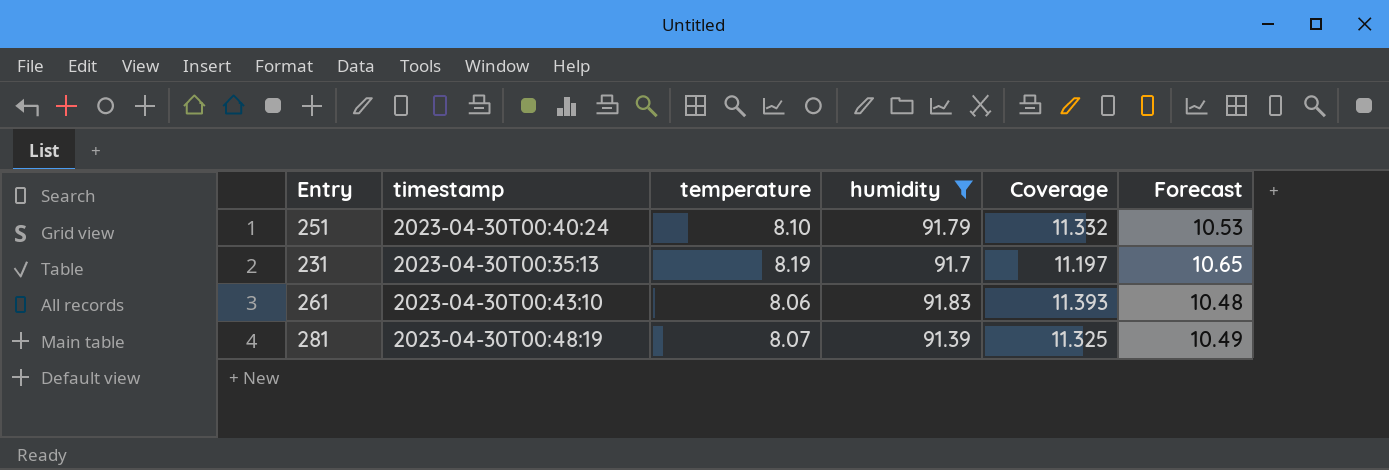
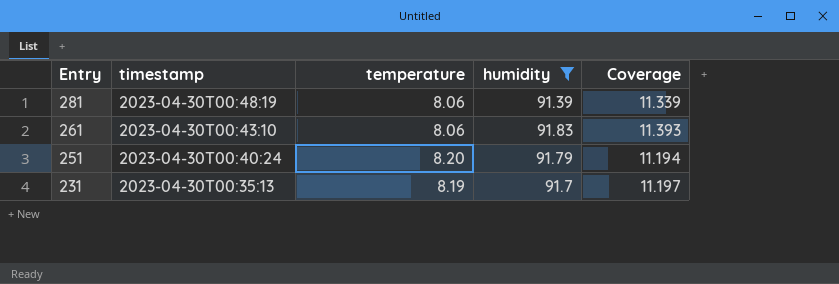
row order: none -> Entry descending
column Forecast | formula: [temperature] * 1.3 -> none
281 | temperature: 8.07 -> 8.06
281 | Coverage: 11.325 -> 11.339
251 | temperature: 8.10 -> 8.20
251 | Coverage: 11.332 -> 11.194

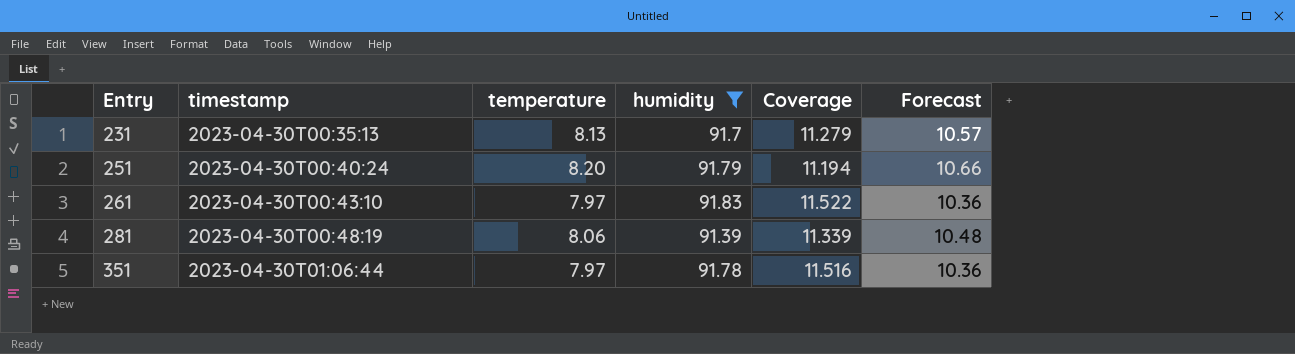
row order: Entry descending -> Entry ascending
column Forecast | formula: none -> [temperature] * 1.3
231 | temperature: 8.19 -> 8.13
231 | Coverage: 11.197 -> 11.279
261 | temperature: 8.06 -> 7.97
261 | Coverage: 11.393 -> 11.522
row 351: none -> 2023-04-30T01:06:44 | 7.97 | 91.78 | 11.516 | 10.36

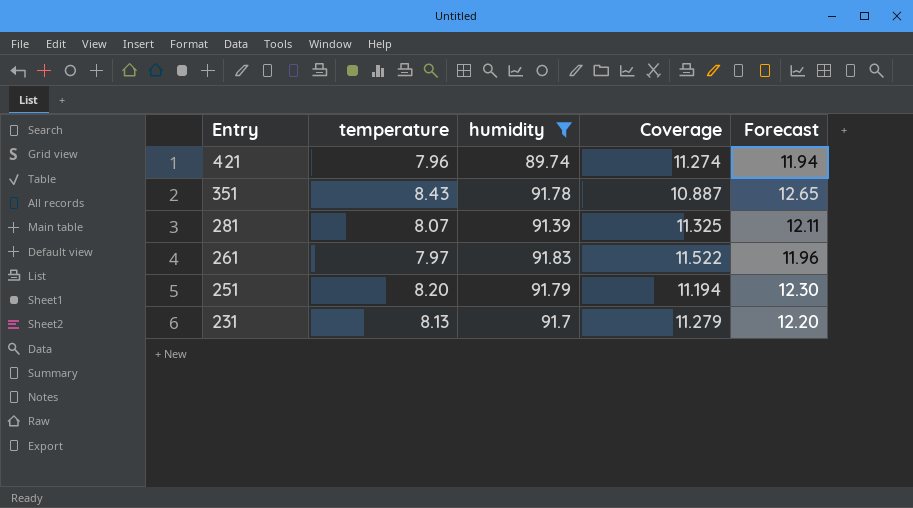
row order: Entry ascending -> Entry descending
column timestamp | position: 2 -> none
column Forecast | formula: [temperature] * 1.3 -> [temperature] * 1.5
row 421: none -> 7.96 | 89.74 | 11.274 | 11.94
351 | temperature: 7.97 -> 8.43
351 | Coverage: 11.516 -> 10.887
281 | temperature: 8.06 -> 8.07
281 | Coverage: 11.339 -> 11.325

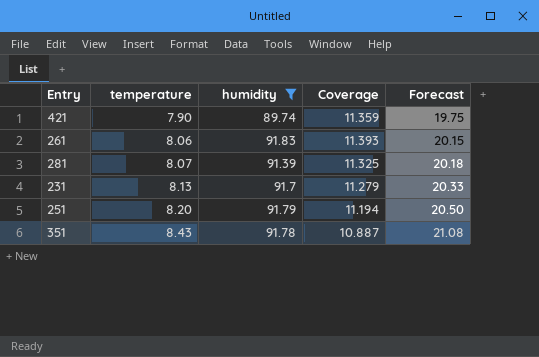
row order: Entry descending -> temperature ascending
column Forecast | formula: [temperature] * 1.5 -> [temperature] * 2.5
421 | temperature: 7.96 -> 7.90
421 | Coverage: 11.274 -> 11.359
261 | temperature: 7.97 -> 8.06
261 | Coverage: 11.522 -> 11.393

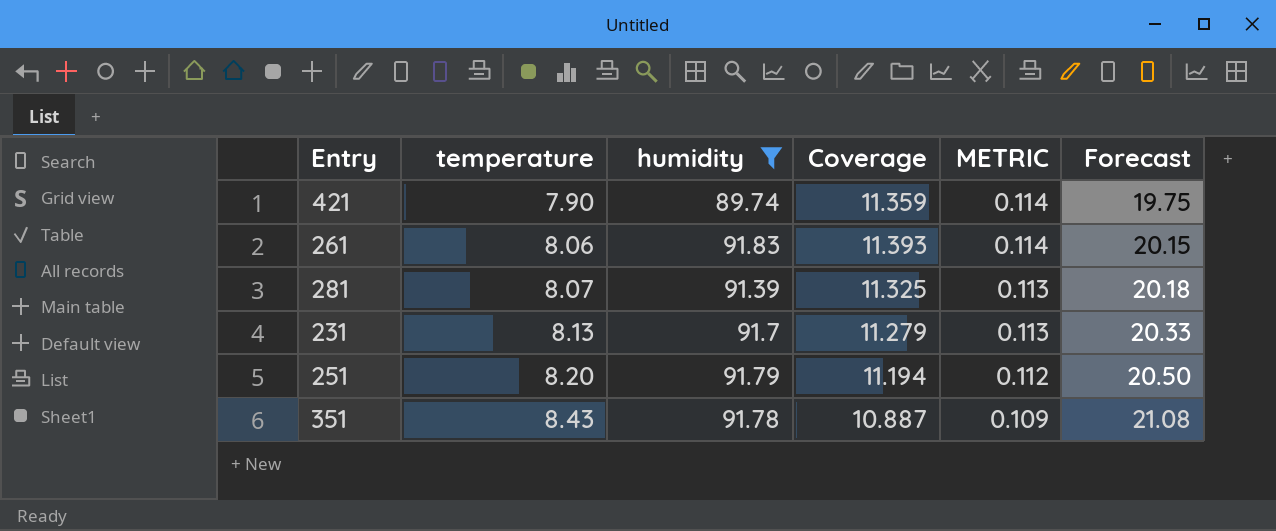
column METRIC | formula: none -> [Coverage] * 0.01

